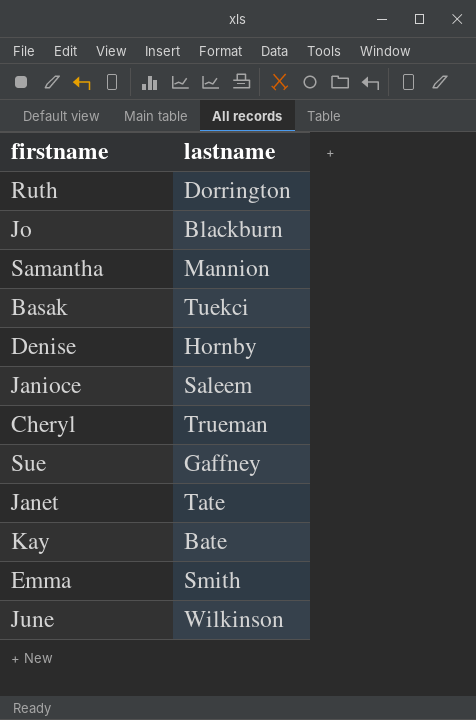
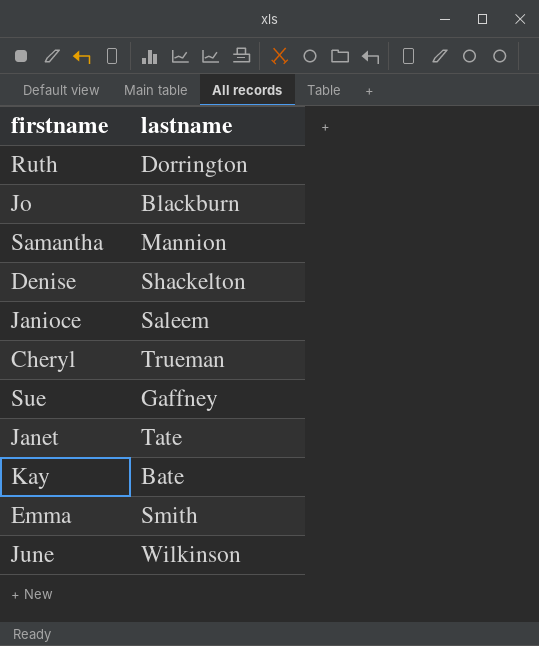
row Basak: Tuekci -> none
Denise | lastname: Hornby -> Shackelton

